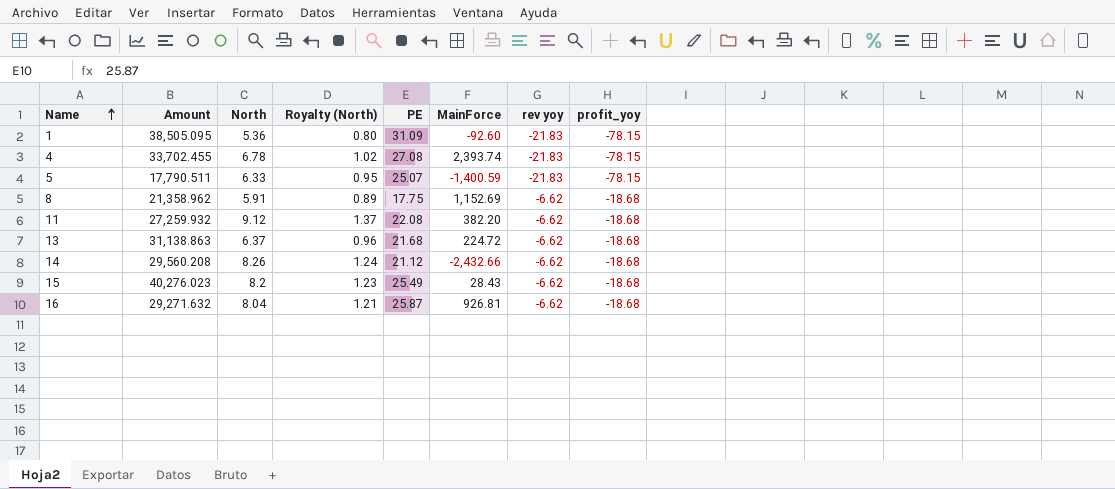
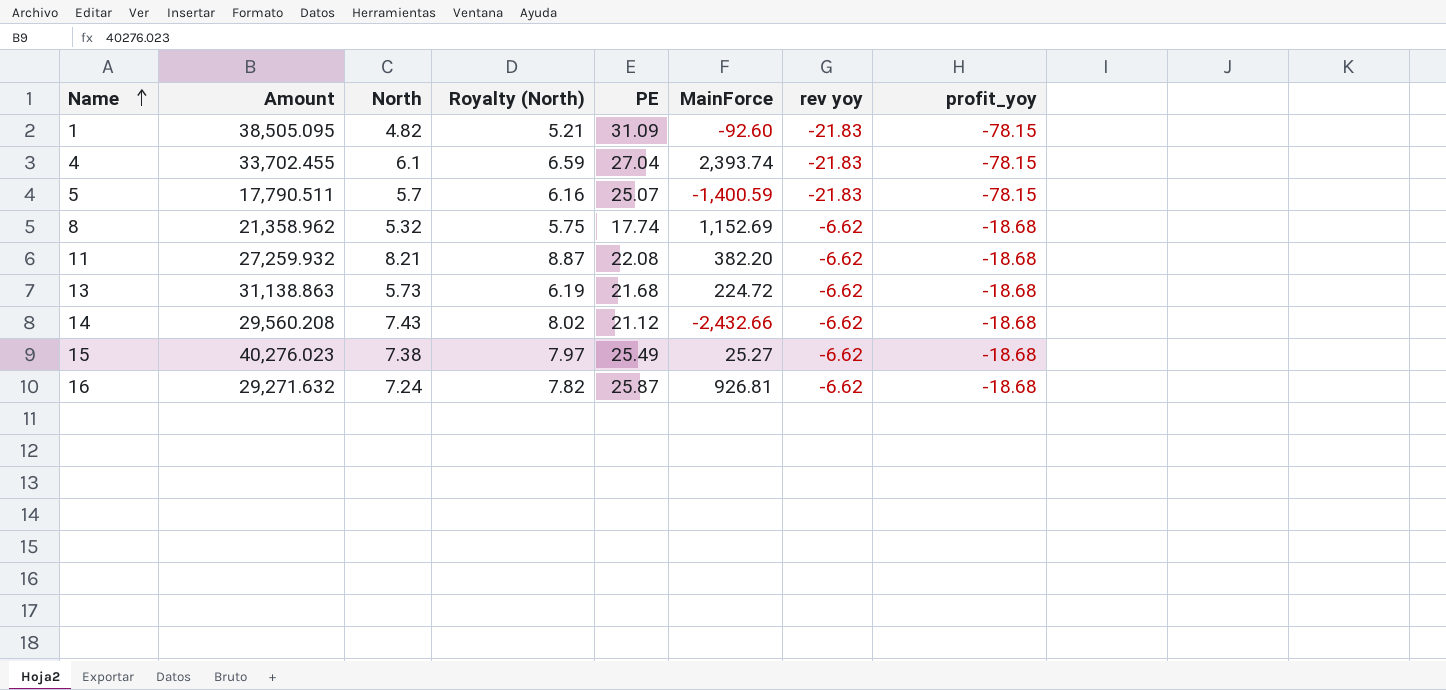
column Royalty (North) | formula: [North] * 0.15 -> [North] * 1.08
1 | North: 5.36 -> 4.82
4 | North: 6.78 -> 6.1
4 | PE: 27.08 -> 27.04
5 | North: 6.33 -> 5.7
8 | North: 5.91 -> 5.32
8 | PE: 17.75 -> 17.74
11 | North: 9.12 -> 8.21
13 | North: 6.37 -> 5.73
14 | North: 8.26 -> 7.43
15 | North: 8.2 -> 7.38
15 | MainForce: 28.43 -> 25.27
16 | North: 8.04 -> 7.24

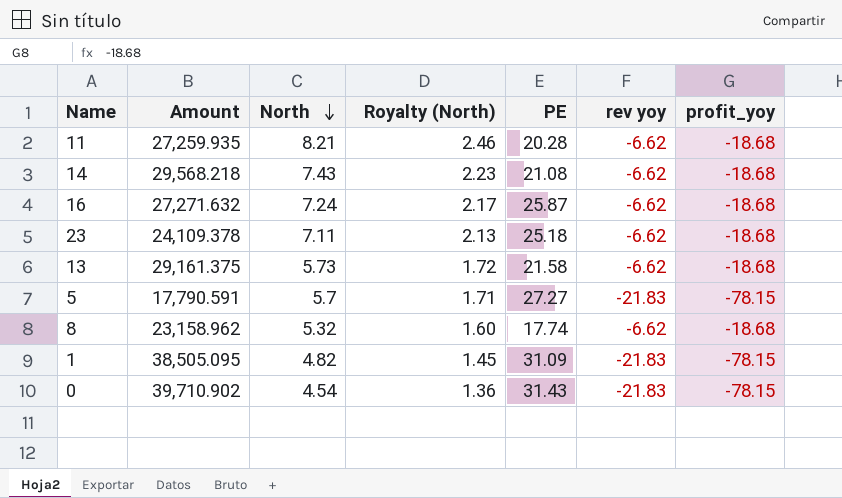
row order: Name ascending -> North descending
column MainForce | position: 6 -> none
column Royalty (North) | formula: [North] * 1.08 -> [North] * 0.3
row 4: 33,702.455 | 6.1 | 6.59 | 27.04 | 2,393.74 | -21.83 | -78.15 -> none
row 15: 40,276.023 | 7.38 | 7.97 | 25.49 | 25.27 | -6.62 | -18.68 -> none
11 | Amount: 27,259.932 -> 27,259.935
11 | PE: 22.08 -> 20.28
14 | Amount: 29,560.208 -> 29,568.218
14 | PE: 21.12 -> 21.08
16 | Amount: 29,271.632 -> 27,271.632
row 23: none -> 24,109.378 | 7.11 | 2.13 | 25.18 | -6.62 | -18.68
13 | Amount: 31,138.863 -> 29,161.375
13 | PE: 21.68 -> 21.58
5 | Amount: 17,790.511 -> 17,790.591
5 | PE: 25.07 -> 27.27
8 | Amount: 21,358.962 -> 23,158.962
row 0: none -> 39,710.902 | 4.54 | 1.36 | 31.43 | -21.83 | -78.15

